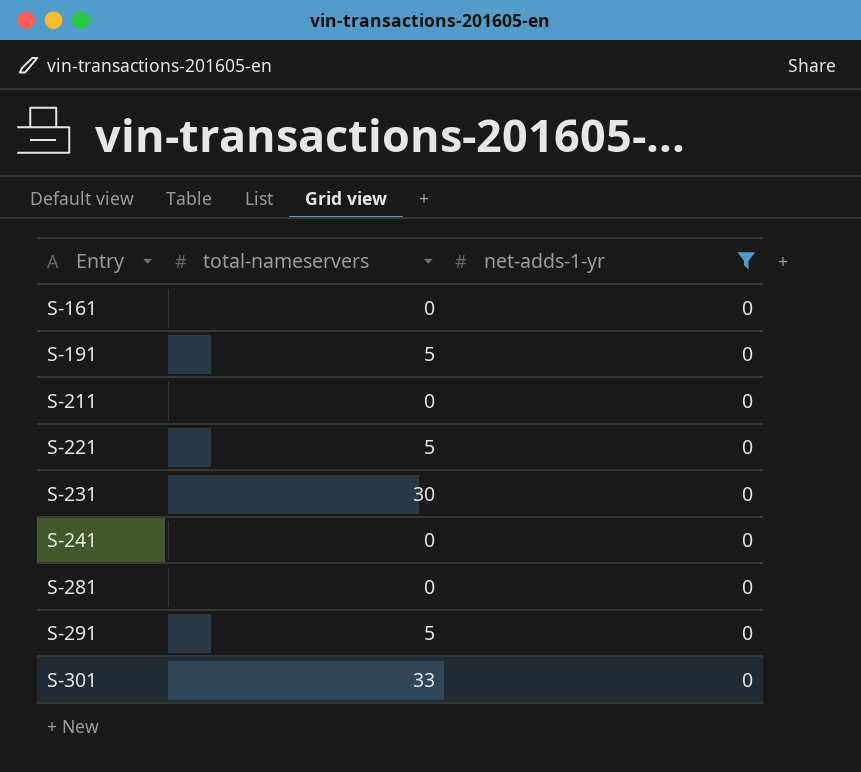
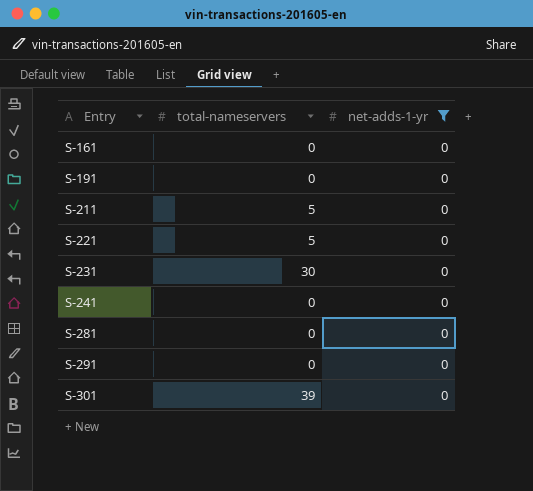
S-191 | total-nameservers: 5 -> 0
S-211 | total-nameservers: 0 -> 5
S-291 | total-nameservers: 5 -> 0
S-301 | total-nameservers: 33 -> 39

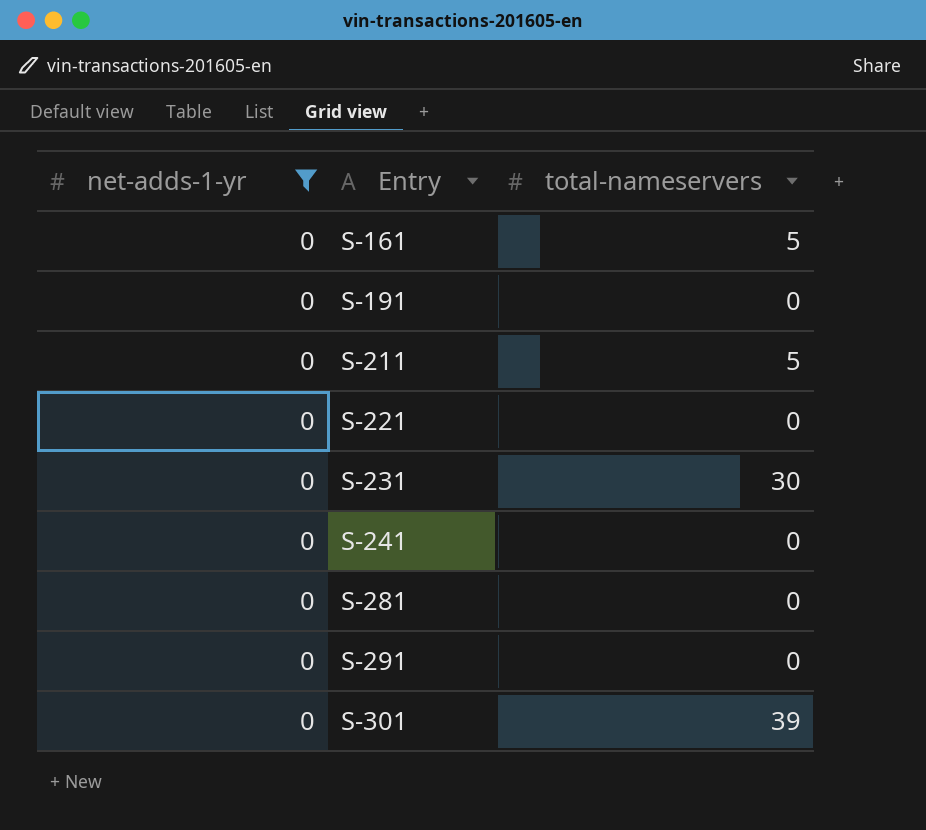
column net-adds-1-yr | position: 3 -> 1
S-161 | total-nameservers: 0 -> 5
S-221 | total-nameservers: 5 -> 0

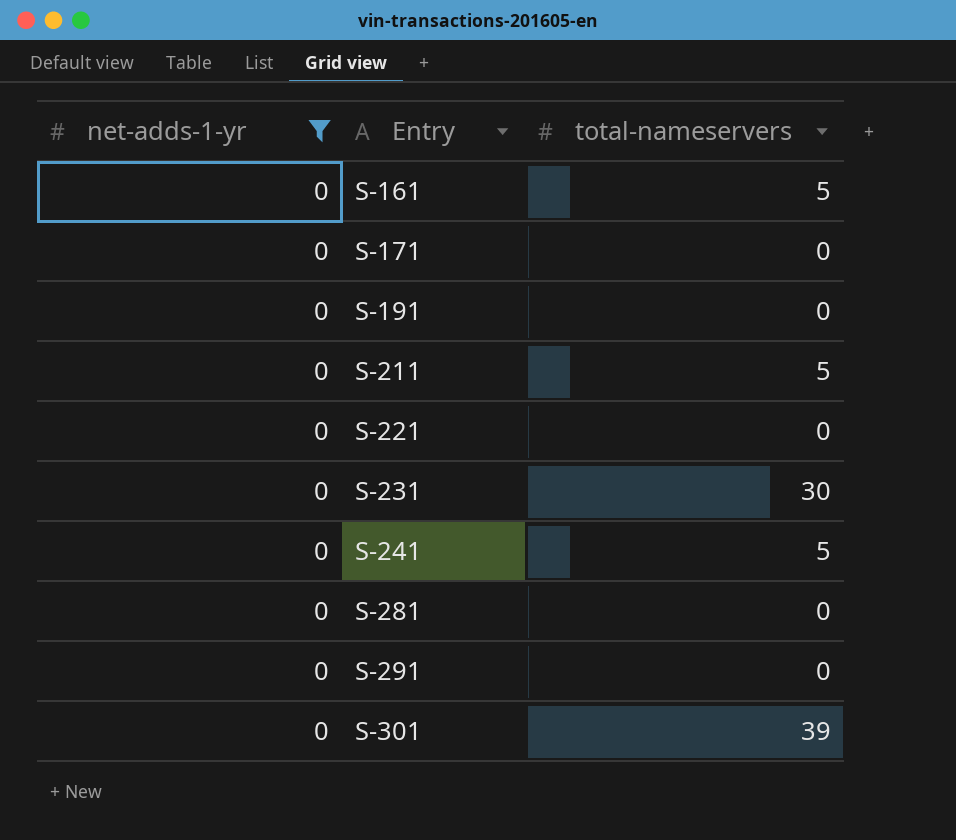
row S-171: none -> 0 | 0
S-241 | total-nameservers: 0 -> 5

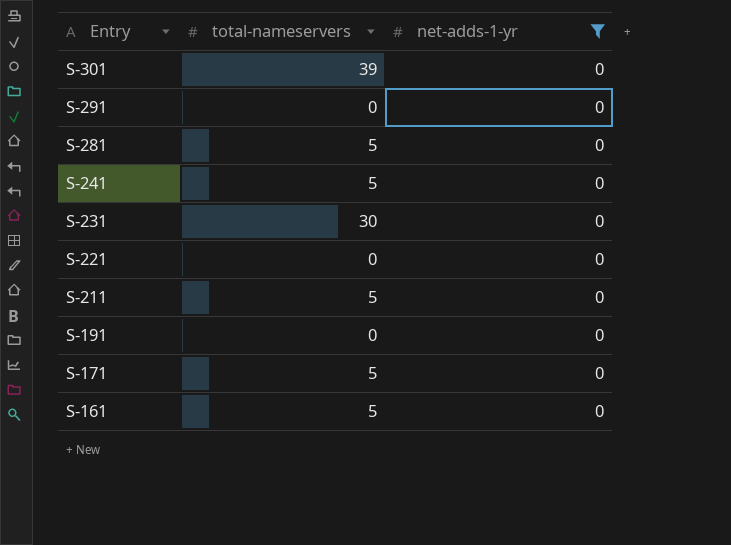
row order: Entry ascending -> Entry descending
column net-adds-1-yr | position: 1 -> 3
S-281 | total-nameservers: 0 -> 5
S-171 | total-nameservers: 0 -> 5

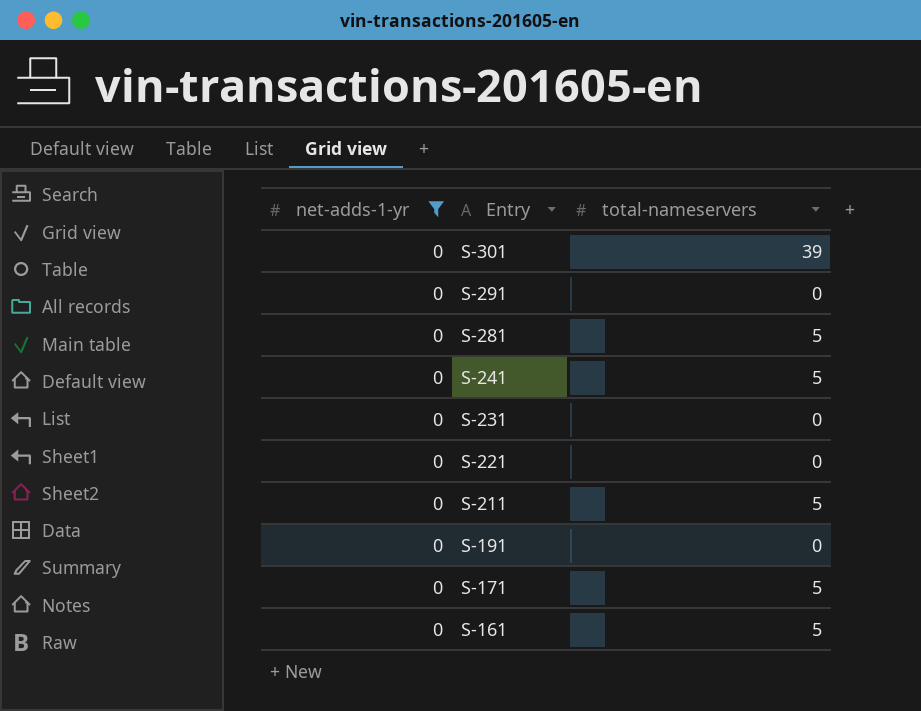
column net-adds-1-yr | position: 3 -> 1
S-231 | total-nameservers: 30 -> 0

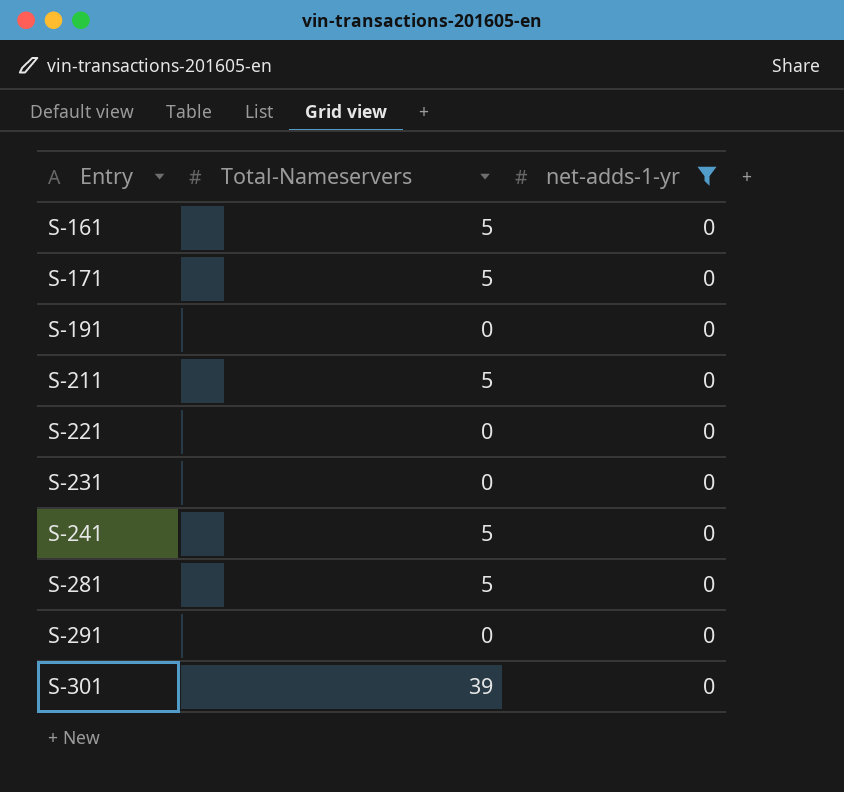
row order: Entry descending -> Entry ascending
column name: total-nameservers -> Total-Nameservers
column net-adds-1-yr | position: 1 -> 3

